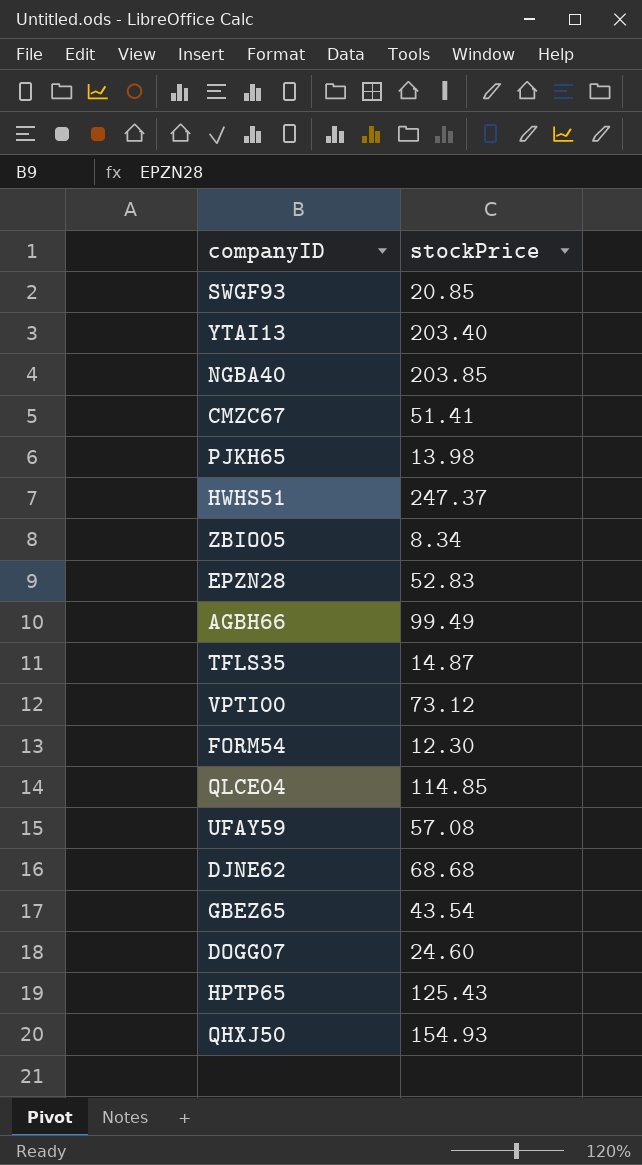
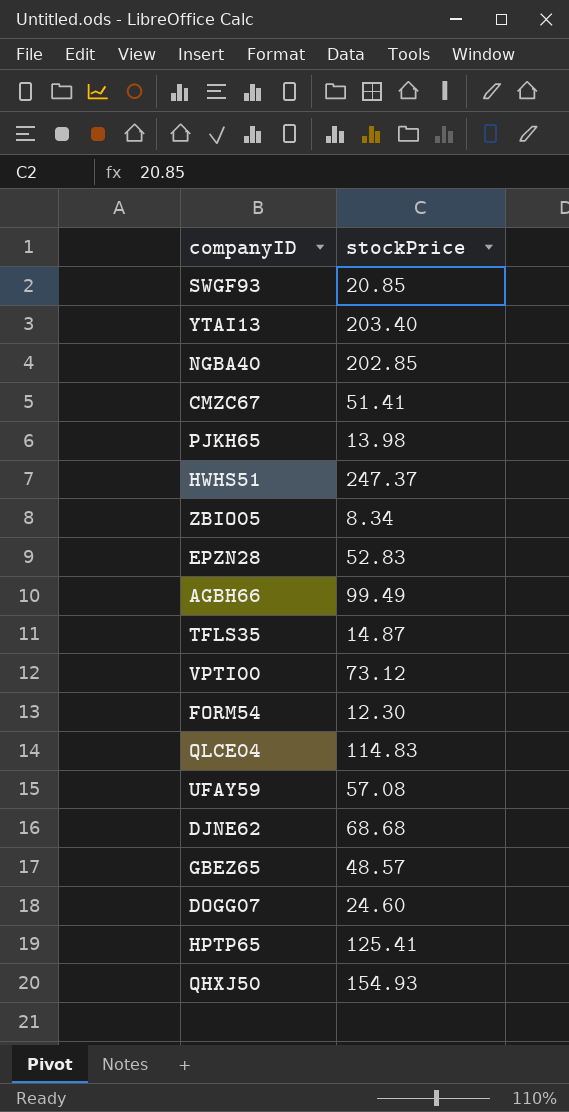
NGBA40 | stockPrice: 203.85 -> 202.85
QLCE04 | stockPrice: 114.85 -> 114.83
GBEZ65 | stockPrice: 43.54 -> 48.57
HPTP65 | stockPrice: 125.43 -> 125.41

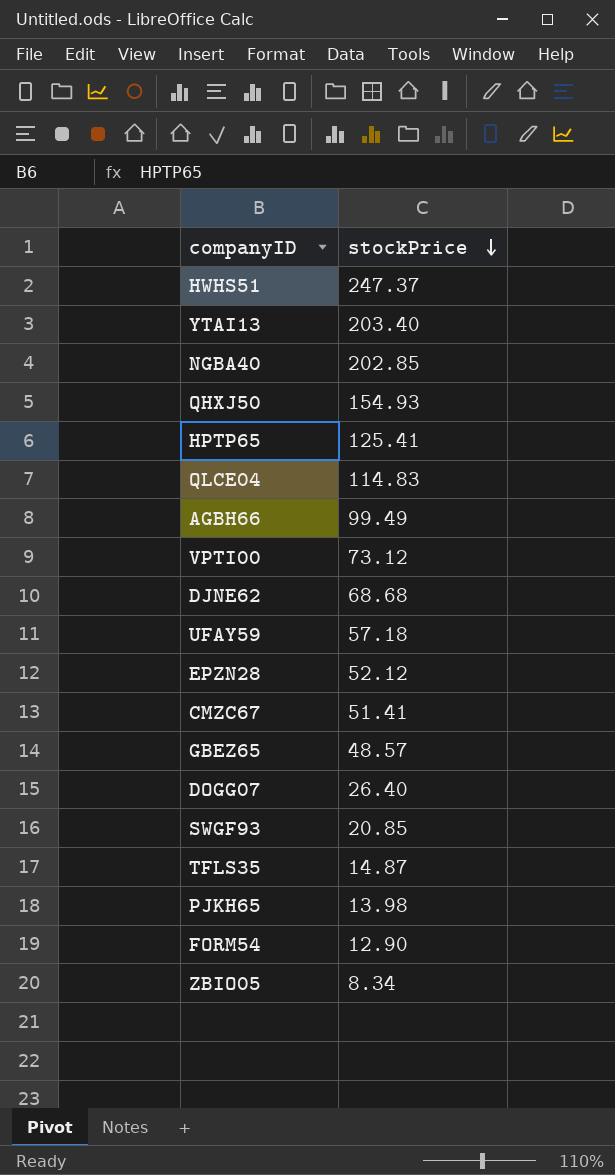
row order: none -> stockPrice descending
UFAY59 | stockPrice: 57.08 -> 57.18
EPZN28 | stockPrice: 52.83 -> 52.12
DOGG07 | stockPrice: 24.60 -> 26.40
FORM54 | stockPrice: 12.30 -> 12.90

